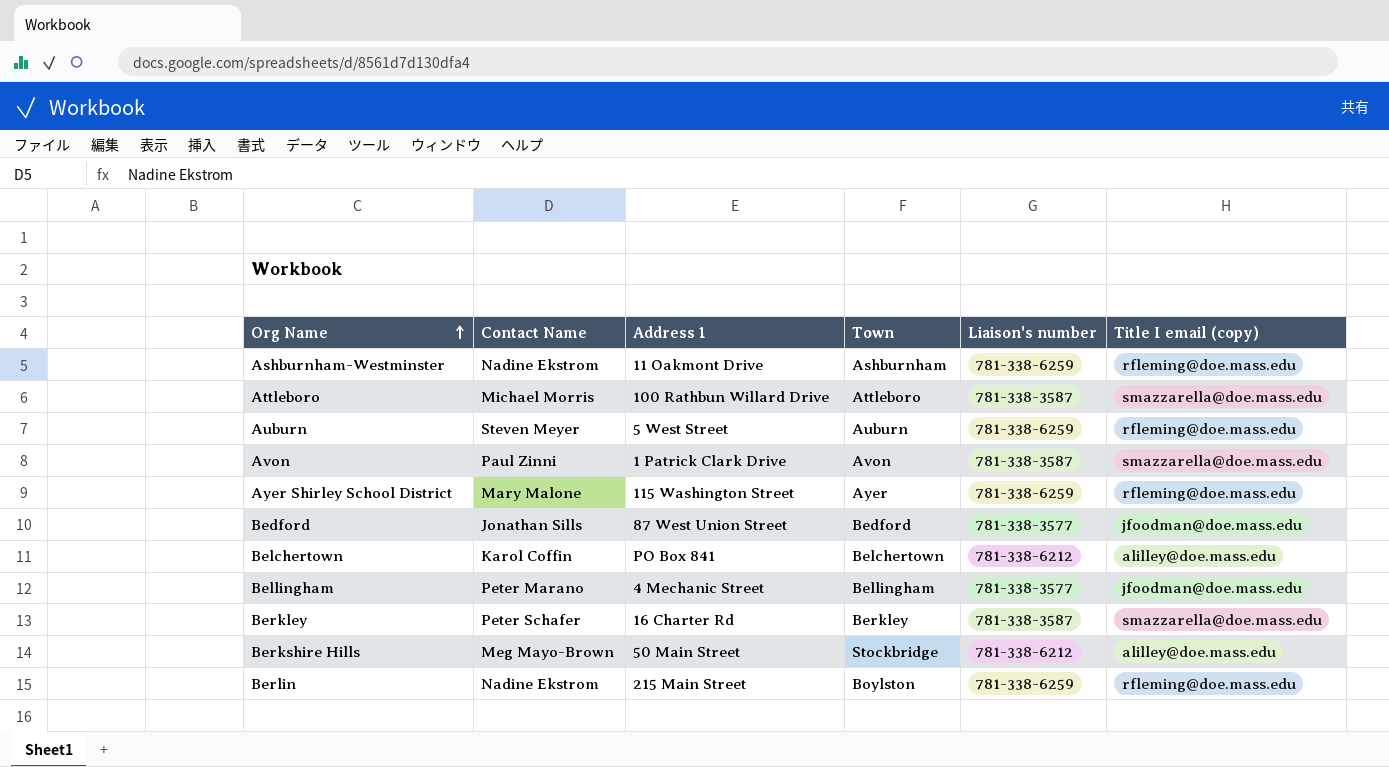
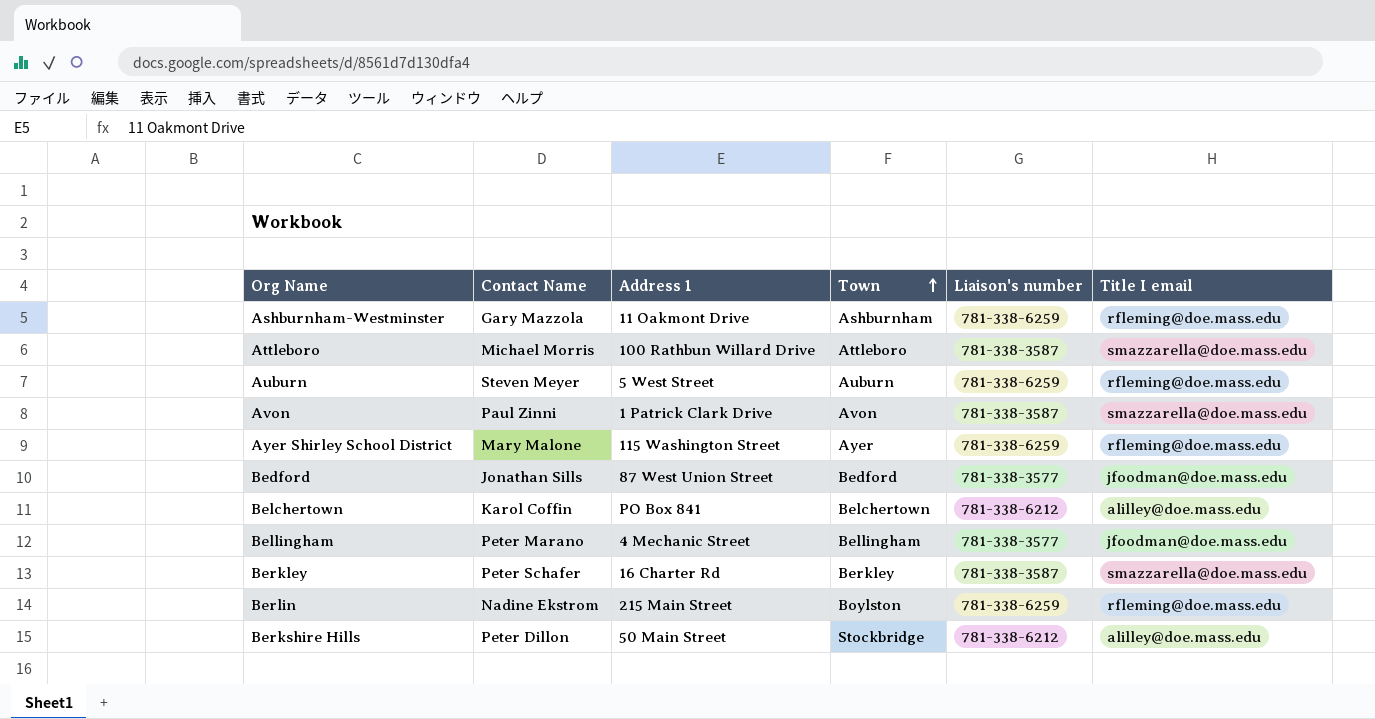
row order: Org Name ascending -> Town ascending
column name: Title I email (copy) -> Title I email
Ashburnham-Westminster | Contact Name: Nadine Ekstrom -> Gary Mazzola
Berkshire Hills | Contact Name: Meg Mayo-Brown -> Peter Dillon

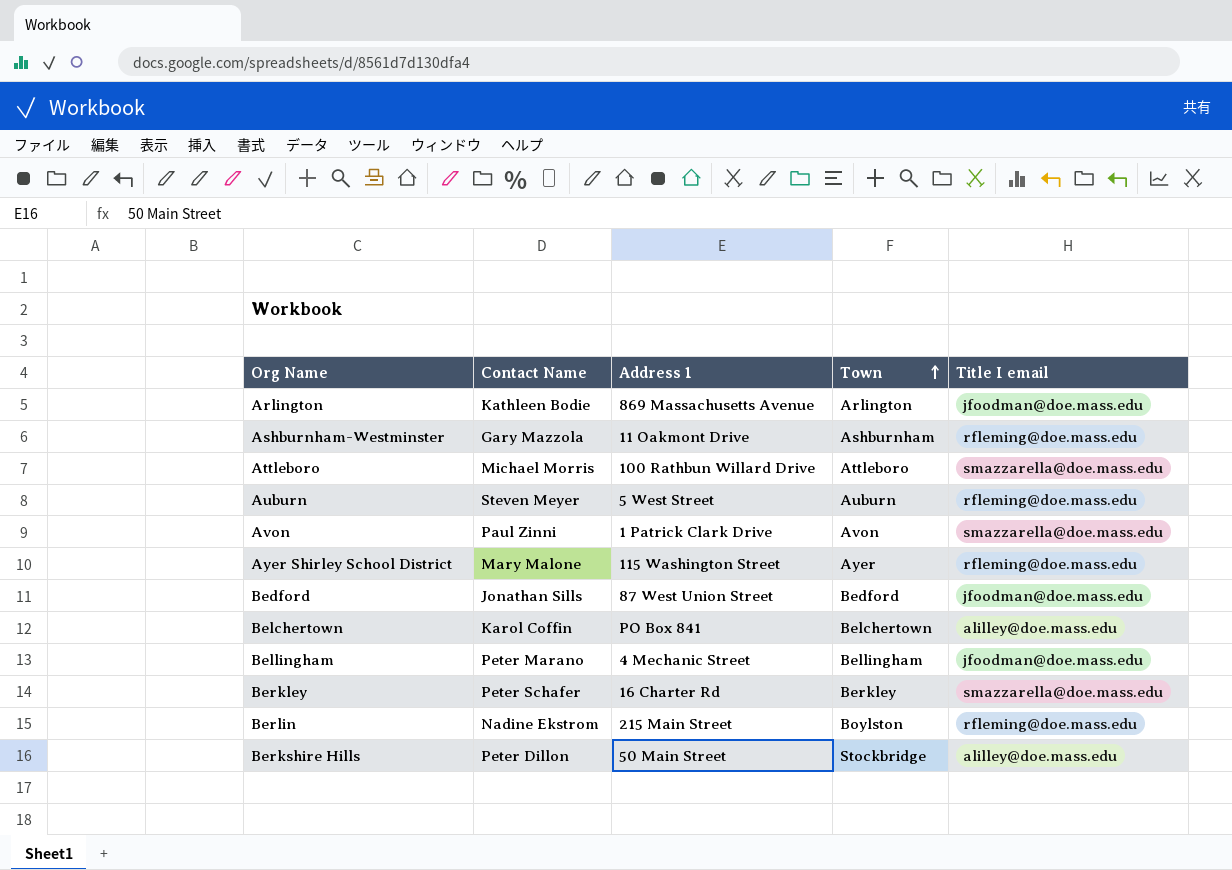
column Liaison's number | position: 5 -> none
row Arlington: none -> Kathleen Bodie | 869 Massachusetts Avenue | Arlington | jfoodman@doe.mass.edu

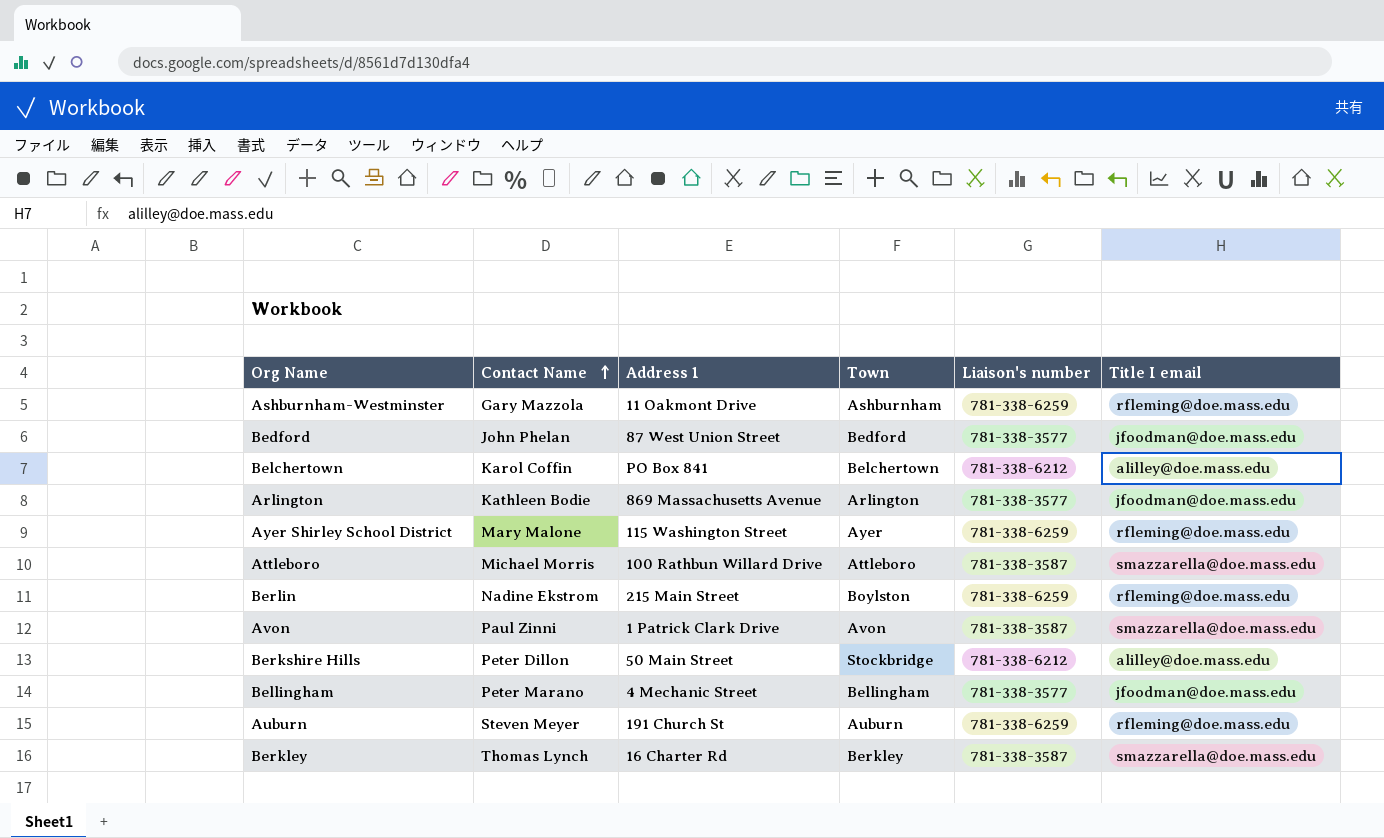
row order: Town ascending -> Contact Name ascending
column Liaison's number | position: none -> 5
Bedford | Contact Name: Jonathan Sills -> John Phelan
Auburn | Address 1: 5 West Street -> 191 Church St
Berkley | Contact Name: Peter Schafer -> Thomas Lynch

